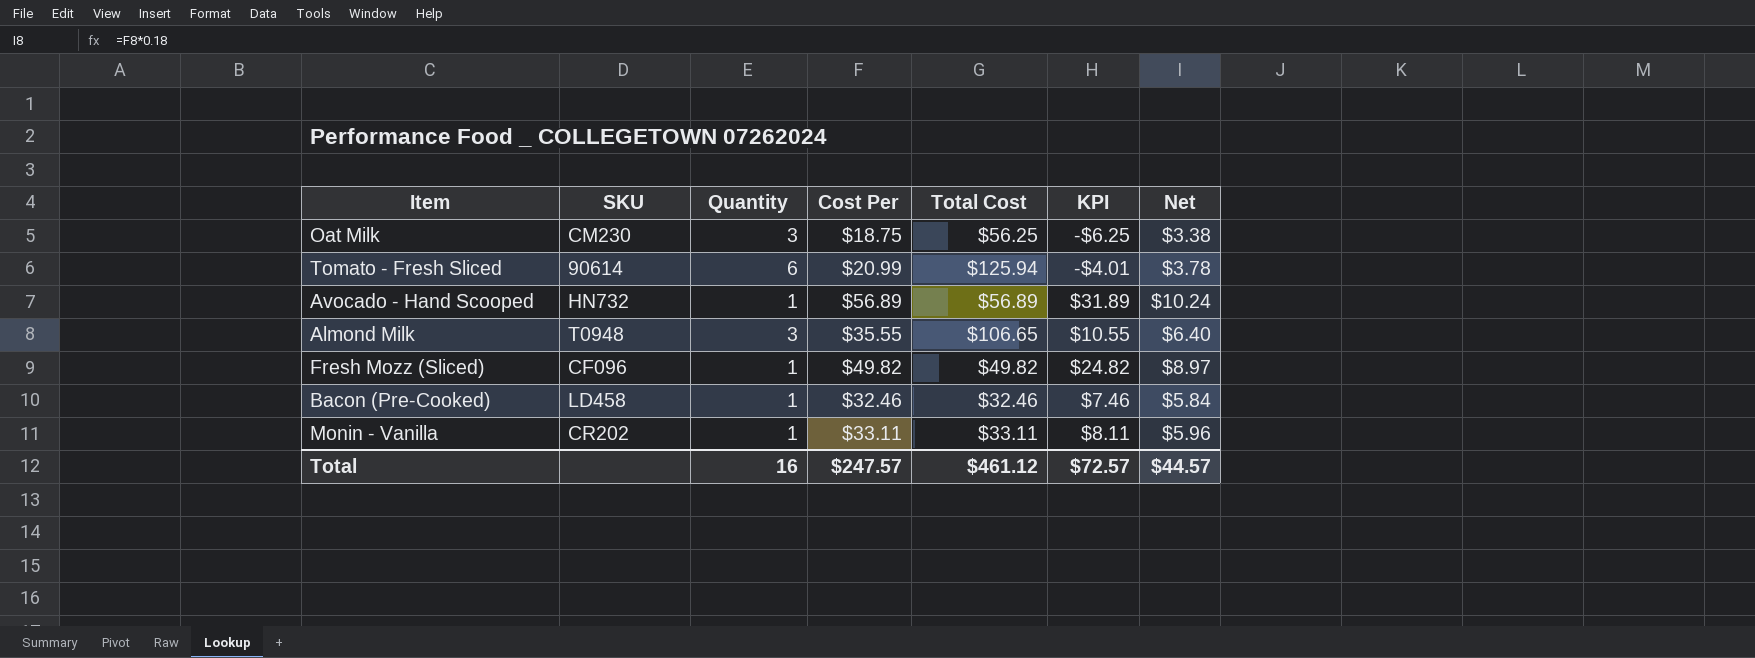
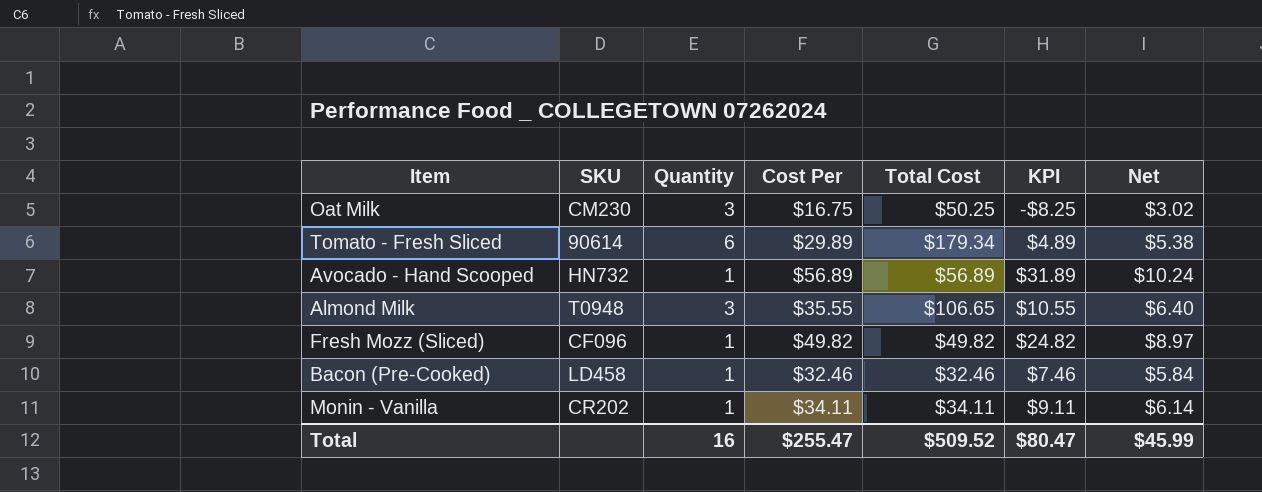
Oat Milk | Cost Per: $18.75 -> $16.75
Oat Milk | Total Cost: $56.25 -> $50.25
Oat Milk | KPI: -$6.25 -> -$8.25
Oat Milk | Net: $3.38 -> $3.02
Tomato - Fresh Sliced | Cost Per: $20.99 -> $29.89
Tomato - Fresh Sliced | Total Cost: $125.94 -> $179.34
Tomato - Fresh Sliced | KPI: -$4.01 -> $4.89
Tomato - Fresh Sliced | Net: $3.78 -> $5.38
Monin - Vanilla | Cost Per: $33.11 -> $34.11
Monin - Vanilla | Total Cost: $33.11 -> $34.11
Monin - Vanilla | KPI: $8.11 -> $9.11
Monin - Vanilla | Net: $5.96 -> $6.14
Total | Cost Per: $247.57 -> $255.47
Total | Total Cost: $461.12 -> $509.52
Total | KPI: $72.57 -> $80.47
Total | Net: $44.57 -> $45.99

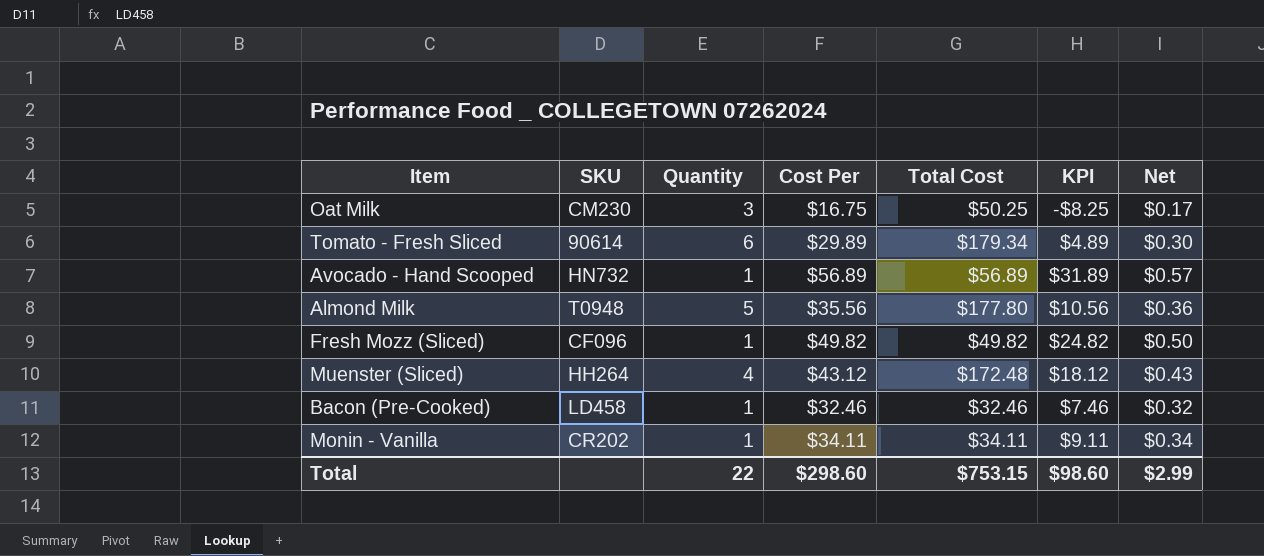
column Net | formula: [Cost Per] * 0.18 -> [Cost Per] * 0.01
Almond Milk | Quantity: 3 -> 5
Almond Milk | Cost Per: $35.55 -> $35.56
Almond Milk | Total Cost: $106.65 -> $177.80
Almond Milk | KPI: $10.55 -> $10.56
row Muenster (Sliced): none -> HH264 | 4 | $43.12 | $172.48 | $18.12 | $0.43
Total | Quantity: 16 -> 22
Total | Cost Per: $255.47 -> $298.60
Total | Total Cost: $509.52 -> $753.15
Total | KPI: $80.47 -> $98.60
Total | Net: $45.99 -> $2.99

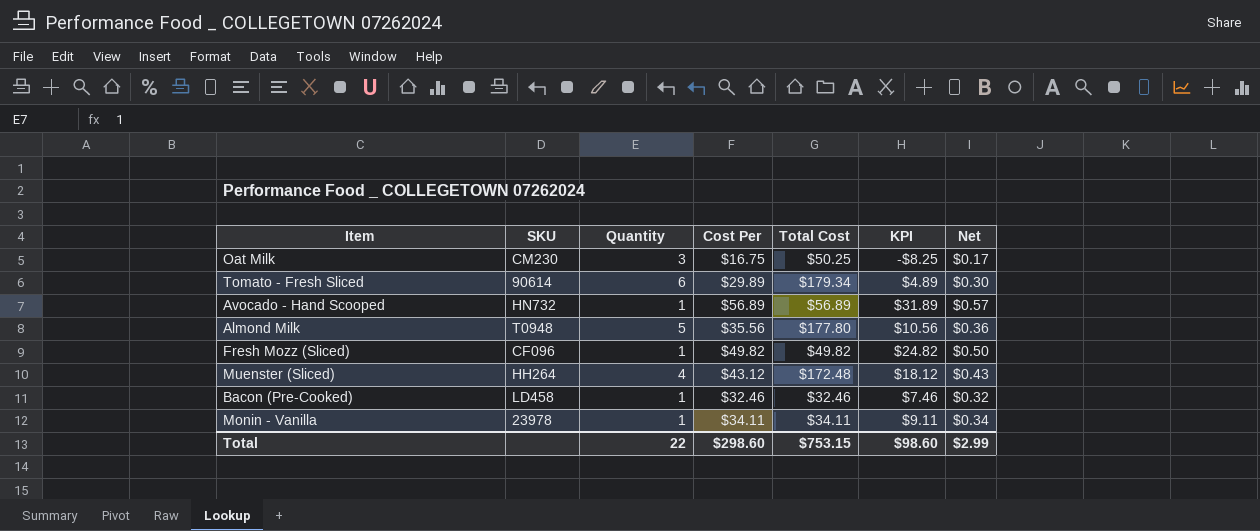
Monin - Vanilla | SKU: CR202 -> 23978

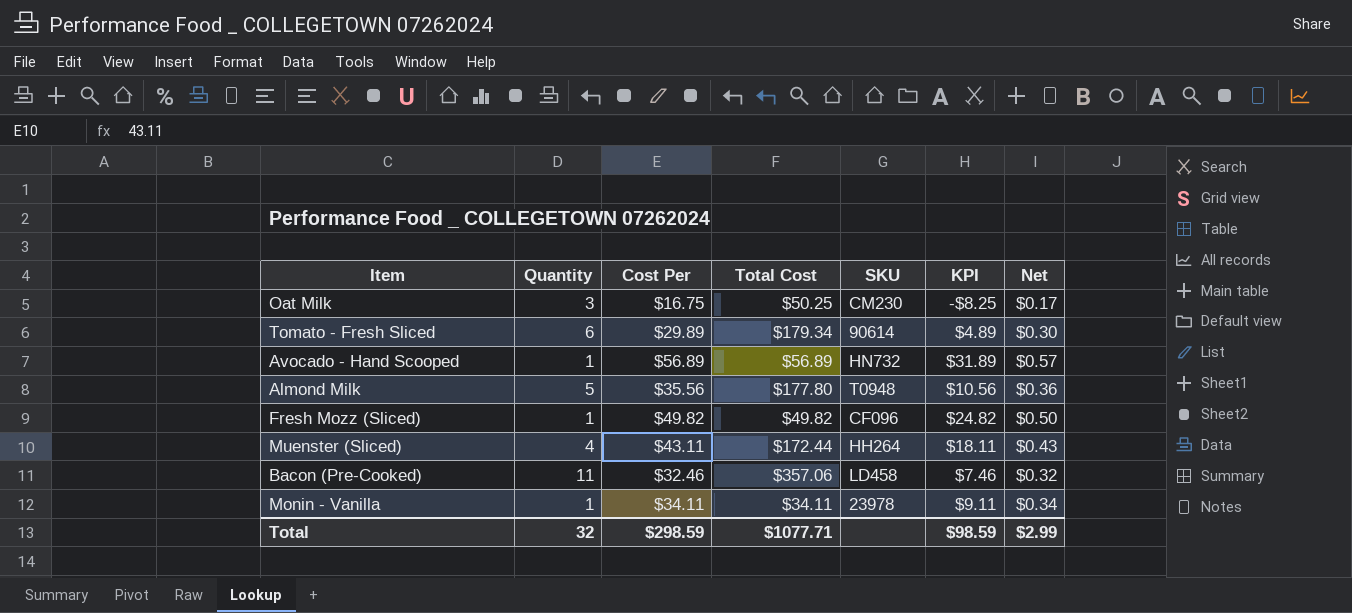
column SKU | position: 2 -> 5
Muenster (Sliced) | Cost Per: $43.12 -> $43.11
Muenster (Sliced) | Total Cost: $172.48 -> $172.44
Muenster (Sliced) | KPI: $18.12 -> $18.11
Bacon (Pre-Cooked) | Quantity: 1 -> 11
Bacon (Pre-Cooked) | Total Cost: $32.46 -> $357.06
Total | Quantity: 22 -> 32
Total | Cost Per: $298.60 -> $298.59
Total | Total Cost: $753.15 -> $1077.71
Total | KPI: $98.60 -> $98.59

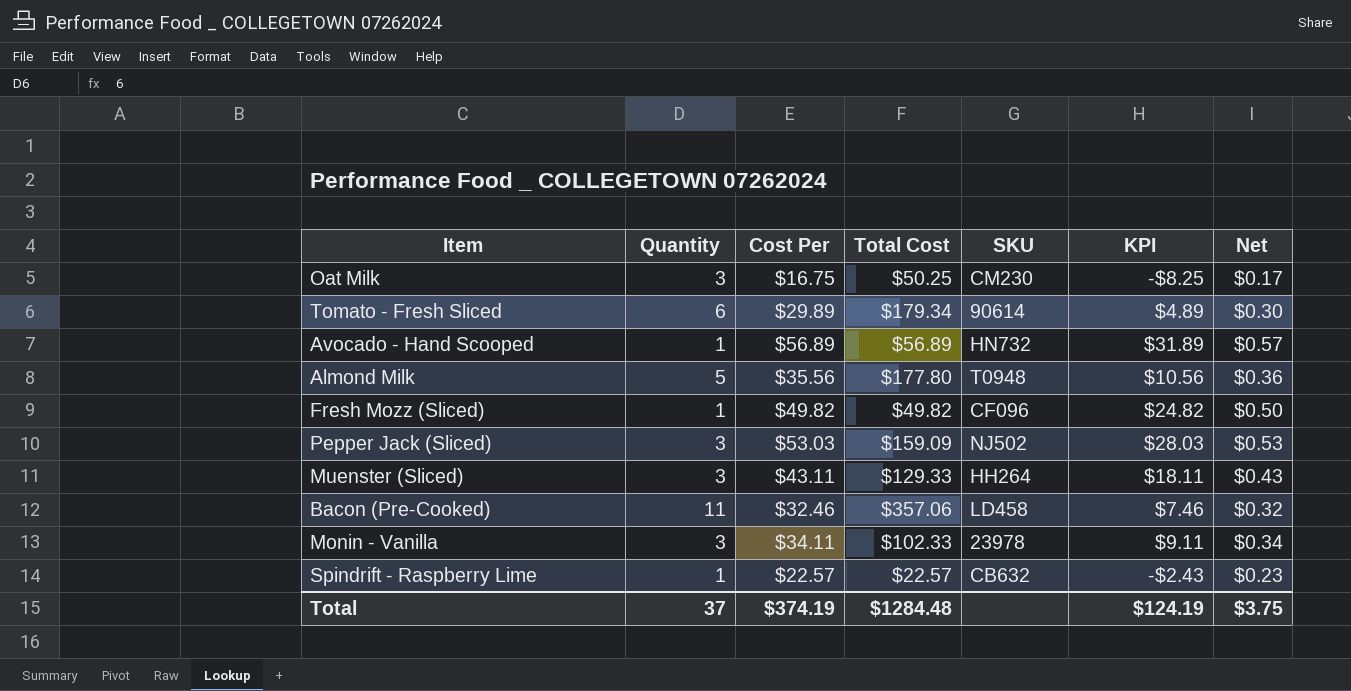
row Pepper Jack (Sliced): none -> 3 | $53.03 | $159.09 | NJ502 | $28.03 | $0.53
Muenster (Sliced) | Quantity: 4 -> 3
Muenster (Sliced) | Total Cost: $172.44 -> $129.33
Monin - Vanilla | Quantity: 1 -> 3
Monin - Vanilla | Total Cost: $34.11 -> $102.33
row Spindrift - Raspberry Lime: none -> 1 | $22.57 | $22.57 | CB632 | -$2.43 | $0.23
Total | Quantity: 32 -> 37
Total | Cost Per: $298.59 -> $374.19
Total | Total Cost: $1077.71 -> $1284.48
Total | KPI: $98.59 -> $124.19
Total | Net: $2.99 -> $3.75

